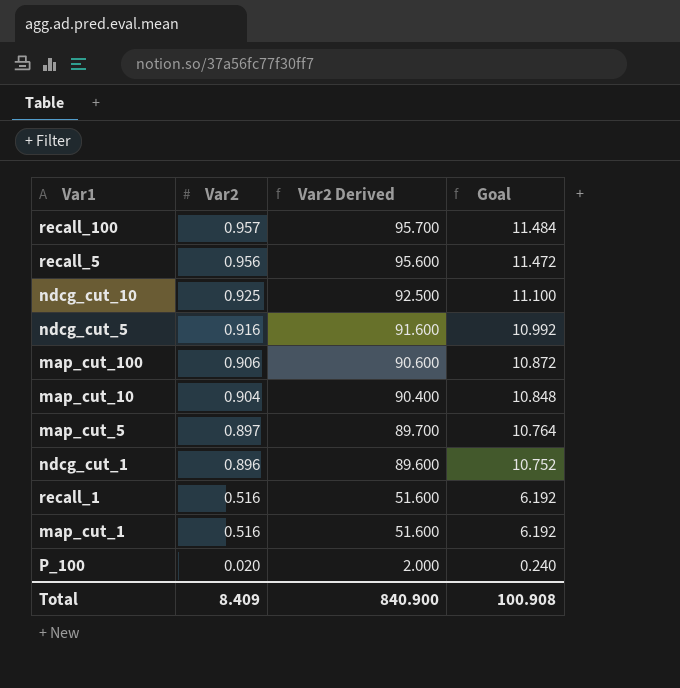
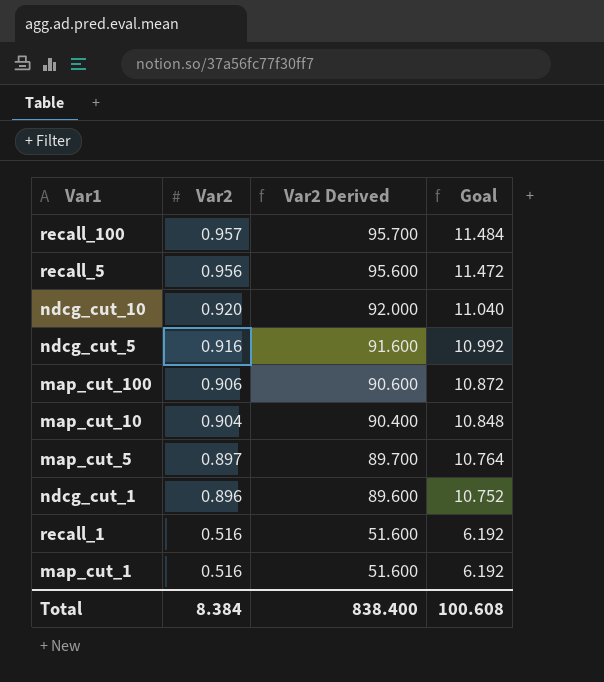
row P_100: 0.020 | 2.000 | 0.240 -> none
ndcg_cut_10 | Var2: 0.925 -> 0.920
ndcg_cut_10 | Var2 Derived: 92.500 -> 92.000
ndcg_cut_10 | Goal: 11.100 -> 11.040
Total | Var2: 8.409 -> 8.384
Total | Var2 Derived: 840.900 -> 838.400
Total | Goal: 100.908 -> 100.608

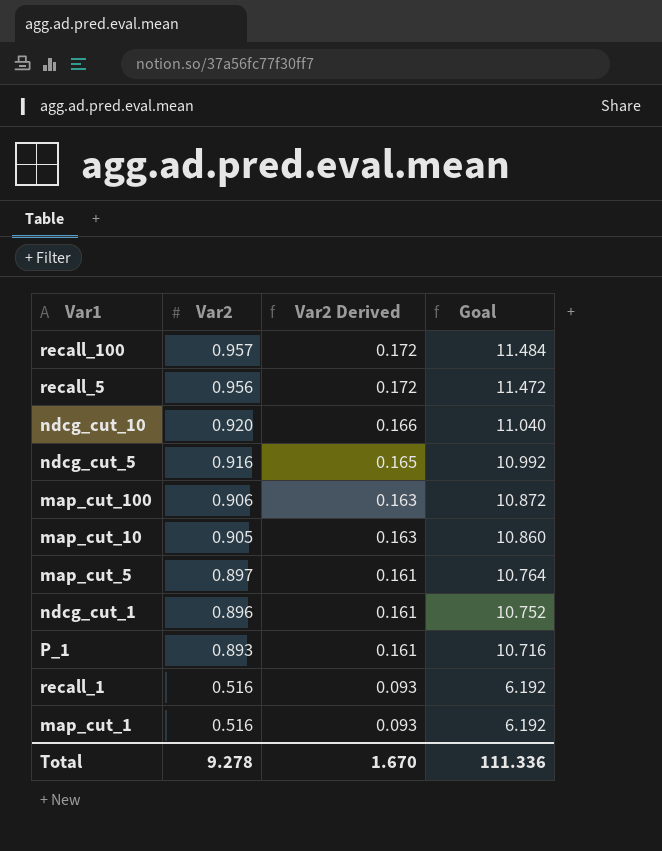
column Var2 Derived | formula: [Var2] * 100 -> [Var2] * 0.18
map_cut_10 | Var2: 0.904 -> 0.905
map_cut_10 | Goal: 10.848 -> 10.860
row P_1: none -> 0.893 | 0.161 | 10.716
Total | Var2: 8.384 -> 9.278
Total | Var2 Derived: 838.400 -> 1.670
Total | Goal: 100.608 -> 111.336

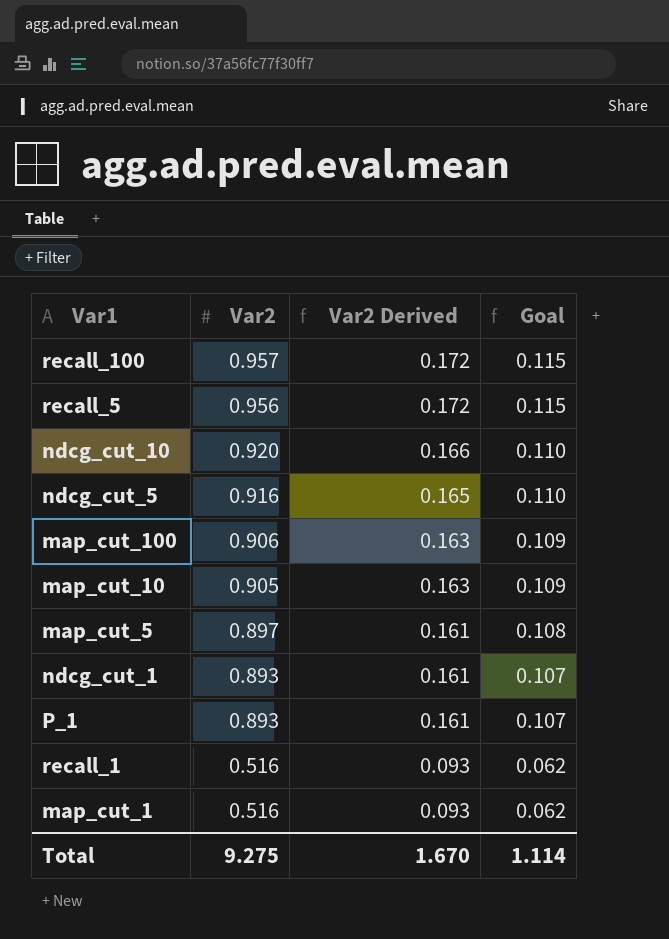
column Goal | formula: [Var2] * 12 -> [Var2] * 0.12
ndcg_cut_1 | Var2: 0.896 -> 0.893
Total | Var2: 9.278 -> 9.275
Total | Goal: 111.336 -> 1.114

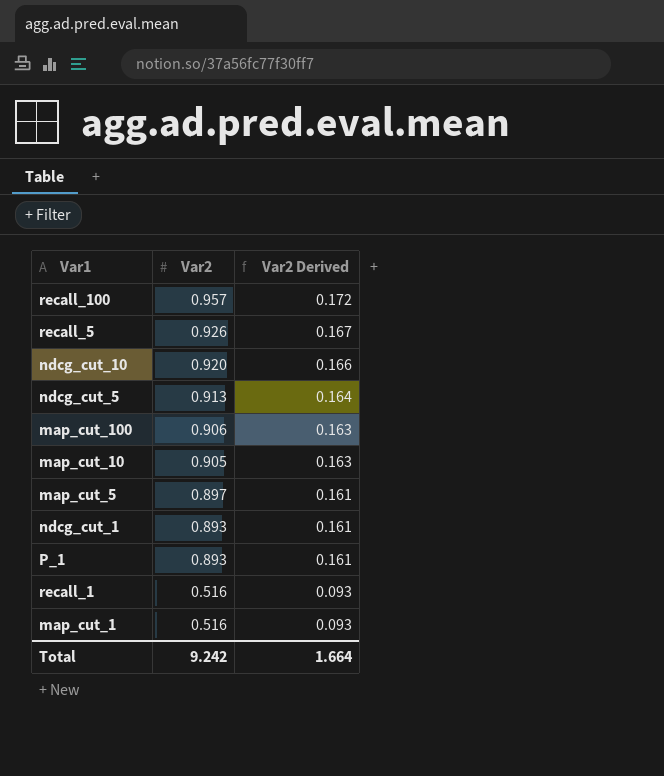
column Goal | formula: [Var2] * 0.12 -> none
recall_5 | Var2: 0.956 -> 0.926
recall_5 | Var2 Derived: 0.172 -> 0.167
ndcg_cut_5 | Var2: 0.916 -> 0.913
ndcg_cut_5 | Var2 Derived: 0.165 -> 0.164
Total | Var2: 9.275 -> 9.242
Total | Var2 Derived: 1.670 -> 1.664

